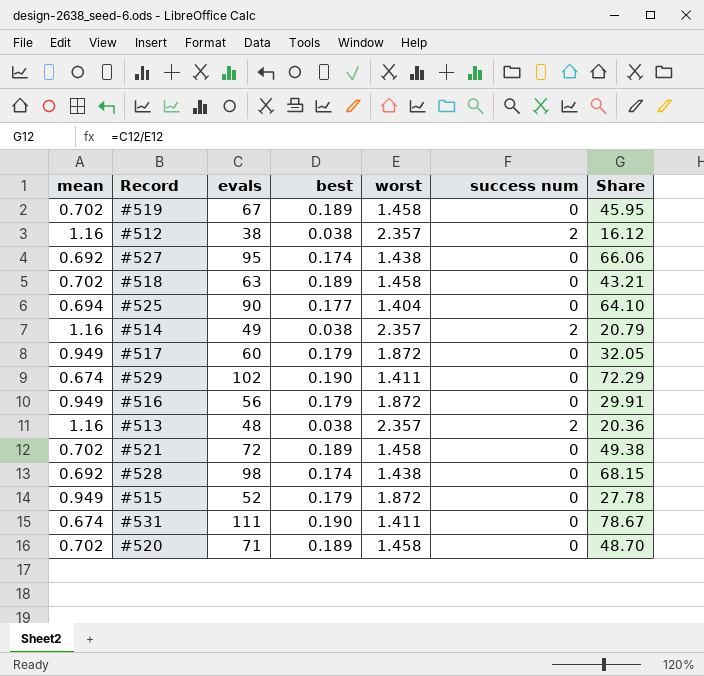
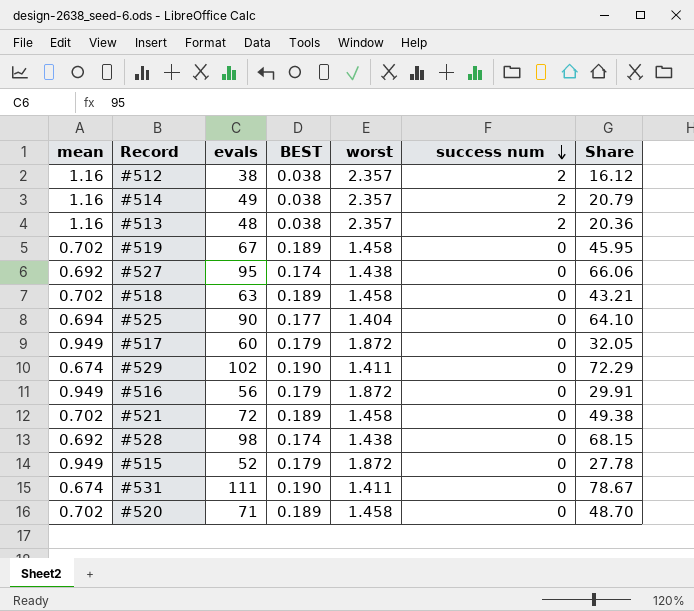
row order: none -> success num descending
column name: best -> BEST

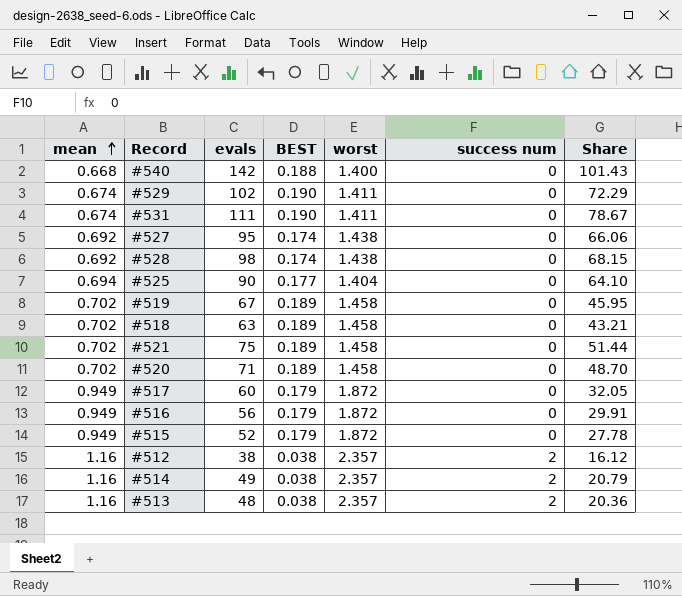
row order: success num descending -> mean ascending
row #540: none -> 0.668 | 142 | 0.188 | 1.400 | 0 | 101.43
#521 | evals: 72 -> 75
#521 | Share: 49.38 -> 51.44

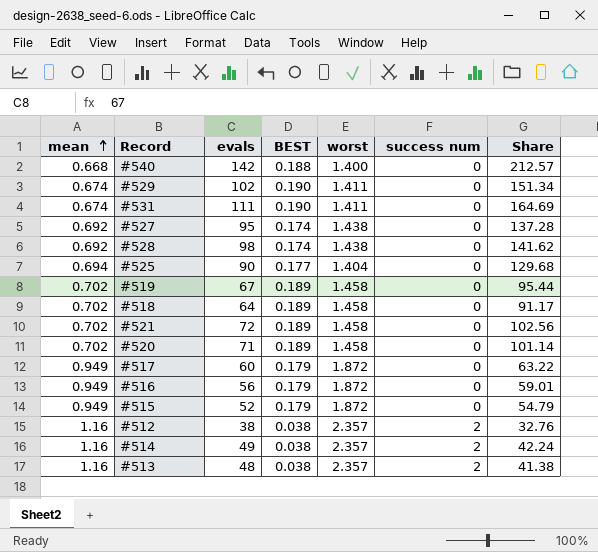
column Share | formula: [evals] / [worst] -> [evals] / [mean]
#518 | evals: 63 -> 64
#521 | evals: 75 -> 72

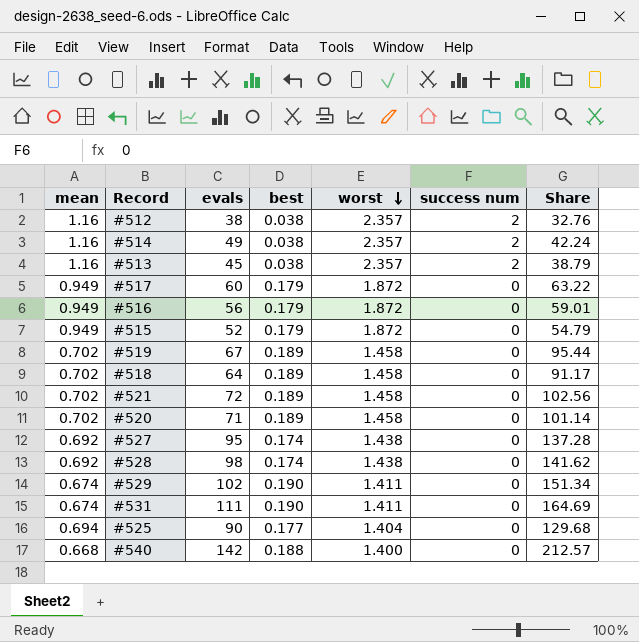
row order: mean ascending -> worst descending
column name: BEST -> best
#513 | evals: 48 -> 45
#513 | Share: 41.38 -> 38.79

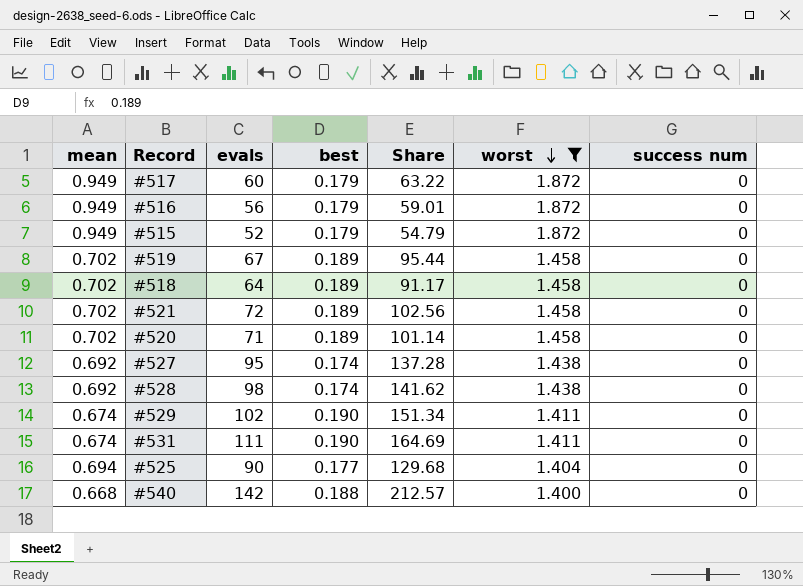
filter: none -> worst != 2.357
column Share | position: 7 -> 5

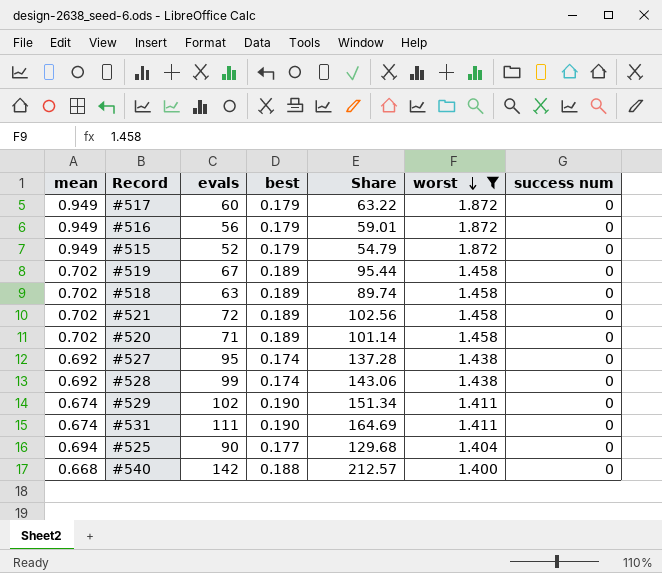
#518 | evals: 64 -> 63
#518 | Share: 91.17 -> 89.74
#528 | evals: 98 -> 99
#528 | Share: 141.62 -> 143.06

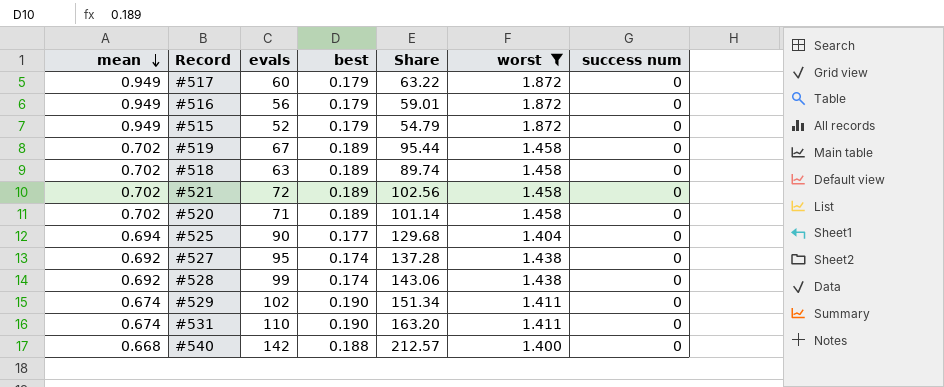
row order: worst descending -> mean descending
#531 | evals: 111 -> 110
#531 | Share: 164.69 -> 163.20

